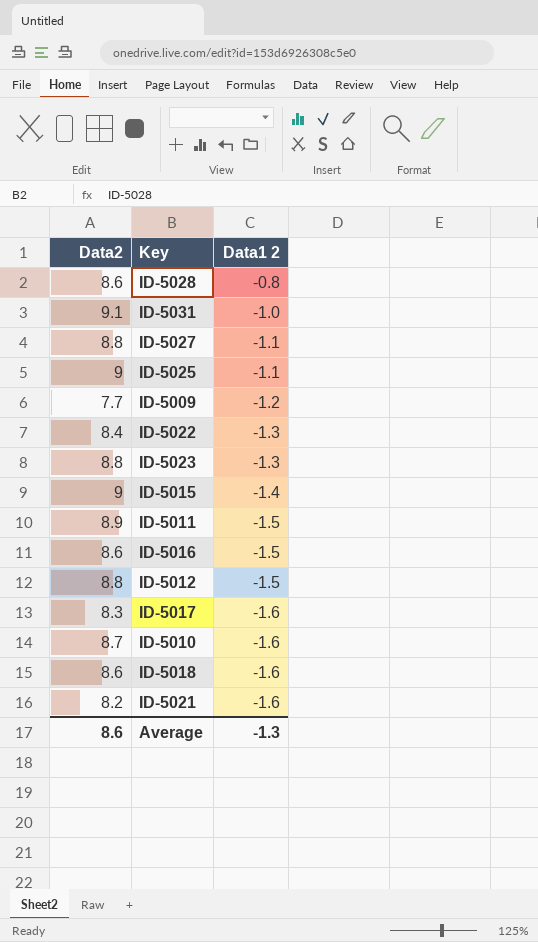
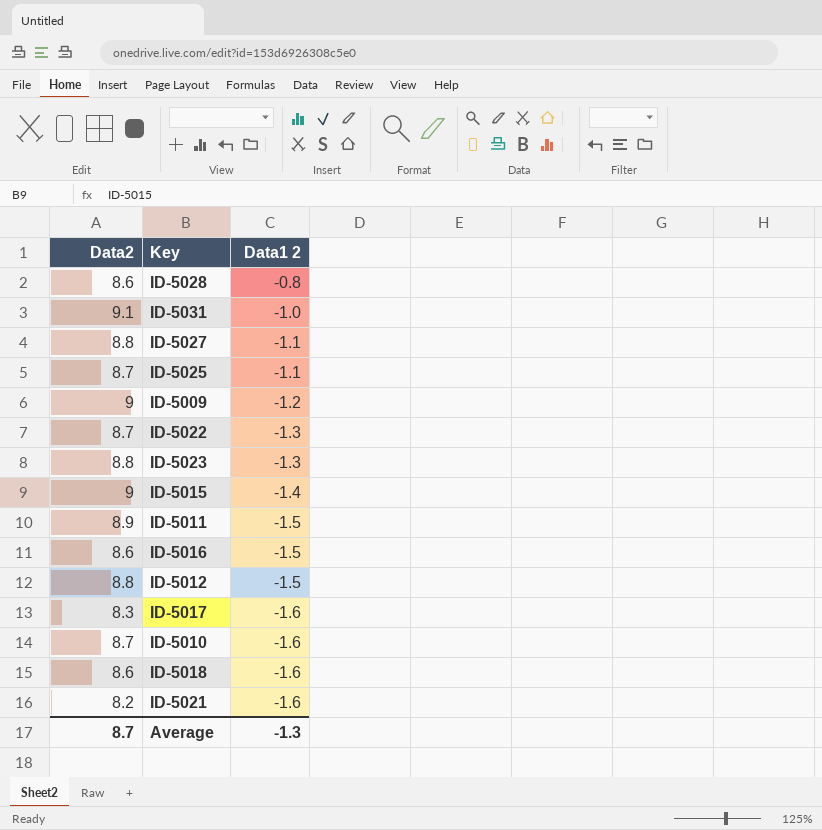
ID-5025 | Data2: 9 -> 8.7
ID-5009 | Data2: 7.7 -> 9
ID-5022 | Data2: 8.4 -> 8.7
Average | Data2: 8.6 -> 8.7

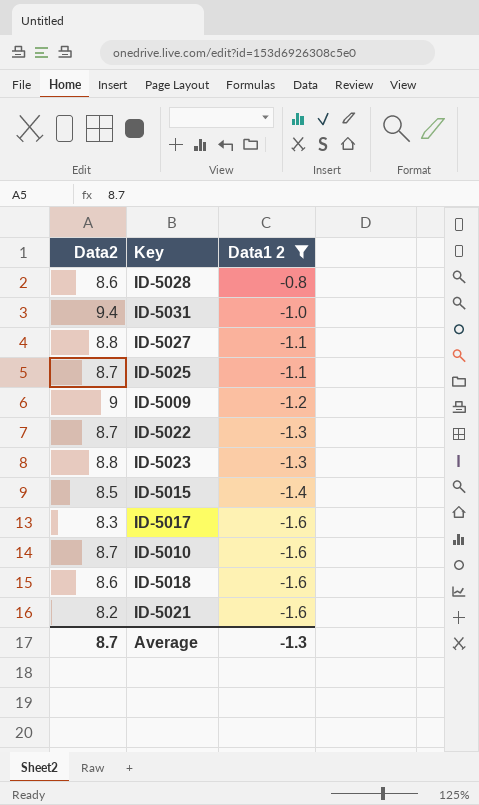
filter: none -> Data1 2 != -1.5
ID-5031 | Data2: 9.1 -> 9.4
ID-5015 | Data2: 9 -> 8.5

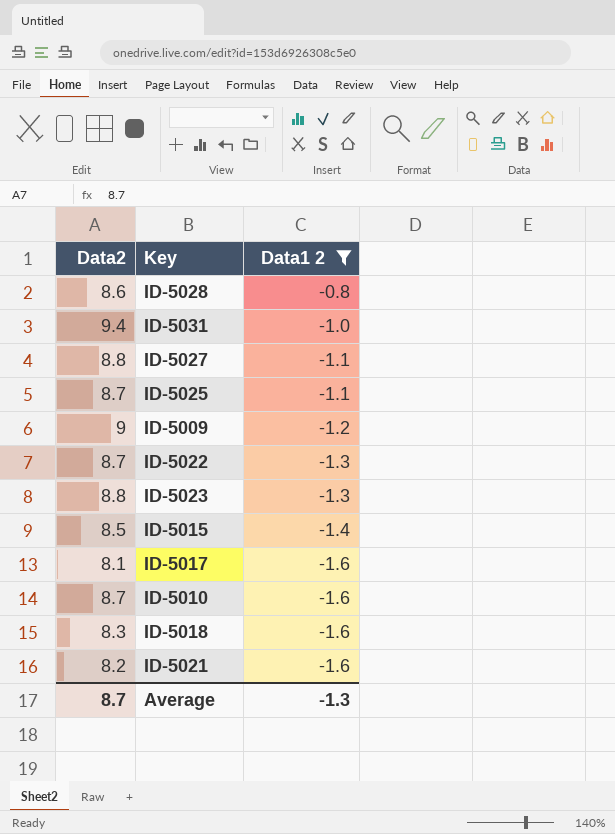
ID-5017 | Data2: 8.3 -> 8.1
ID-5018 | Data2: 8.6 -> 8.3

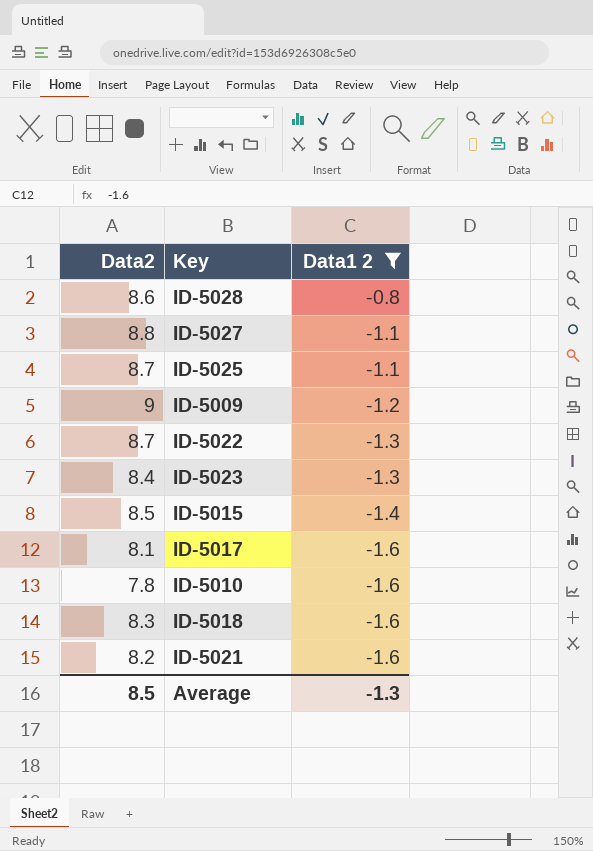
row ID-5031: 9.4 | -1.0 -> none
ID-5023 | Data2: 8.8 -> 8.4
ID-5010 | Data2: 8.7 -> 7.8
Average | Data2: 8.7 -> 8.5

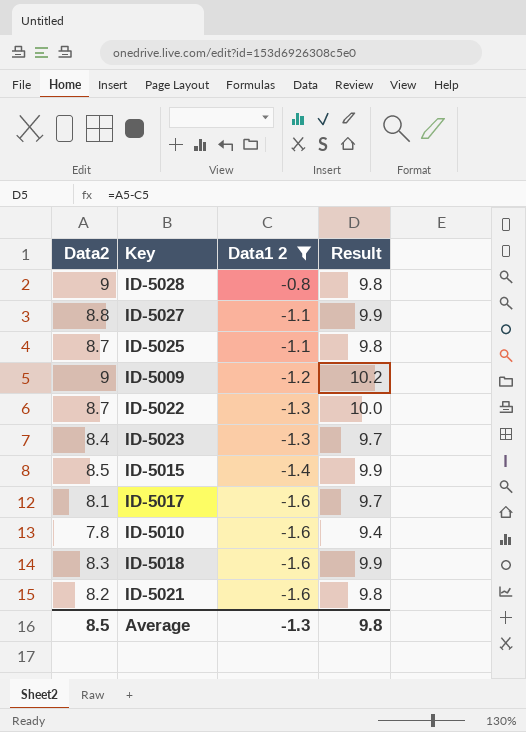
column Result | formula: none -> [Data2] - [Data1 2]
ID-5028 | Data2: 8.6 -> 9

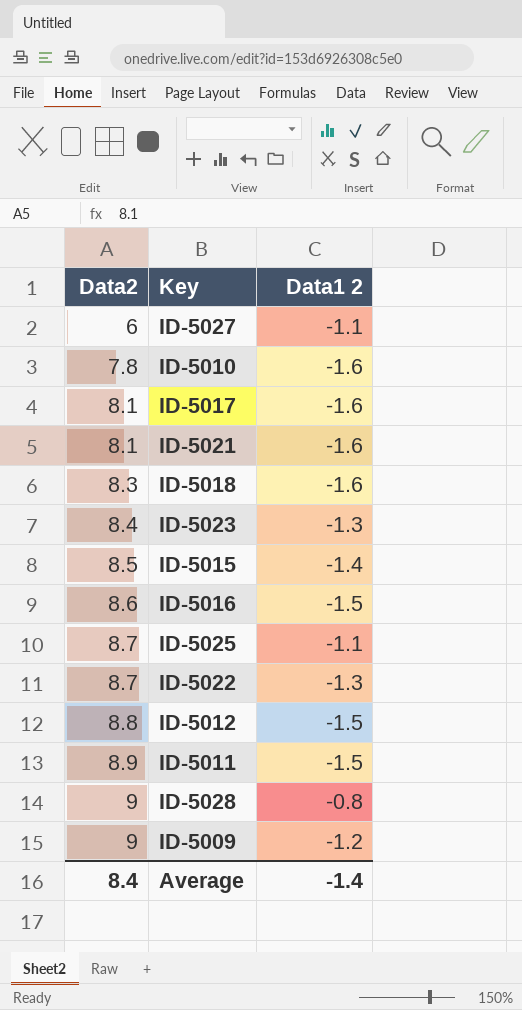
filter: Data1 2 != -1.5 -> none
row order: Data1 2 descending -> Data2 ascending
column Result | formula: [Data2] - [Data1 2] -> none
ID-5027 | Data2: 8.8 -> 6
ID-5021 | Data2: 8.2 -> 8.1
Average | Data2: 8.5 -> 8.4
Average | Data1 2: -1.3 -> -1.4

